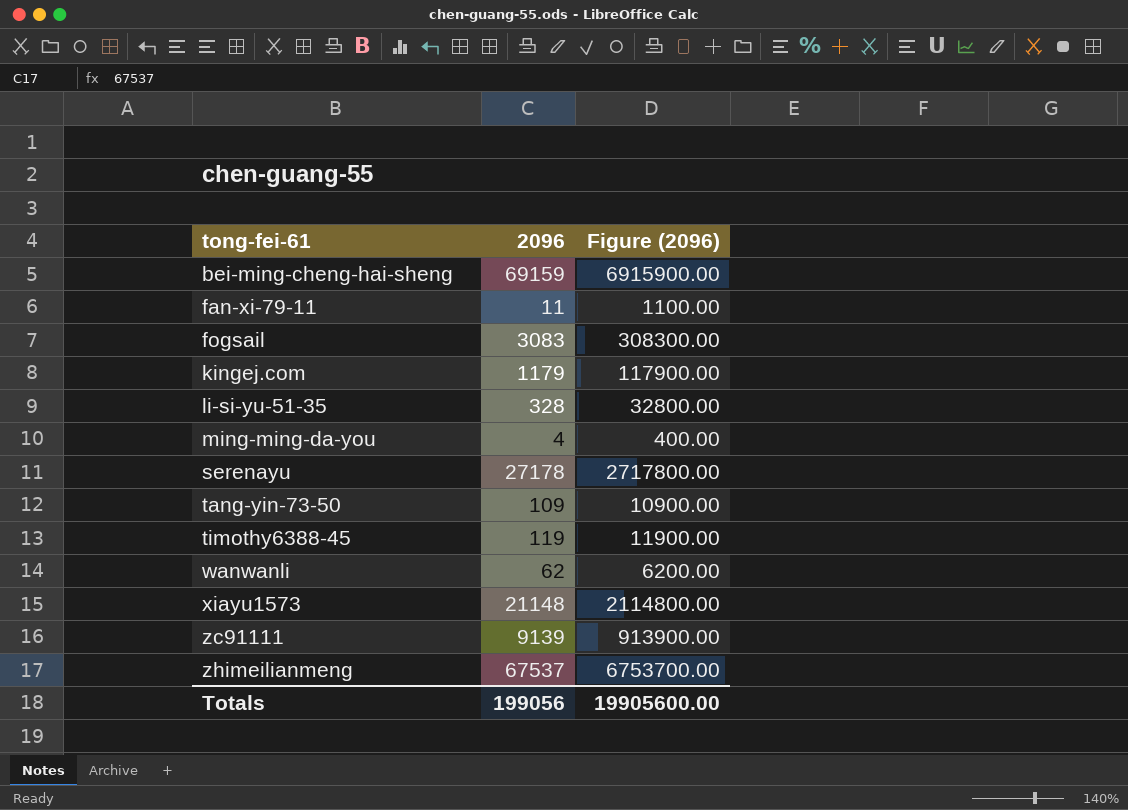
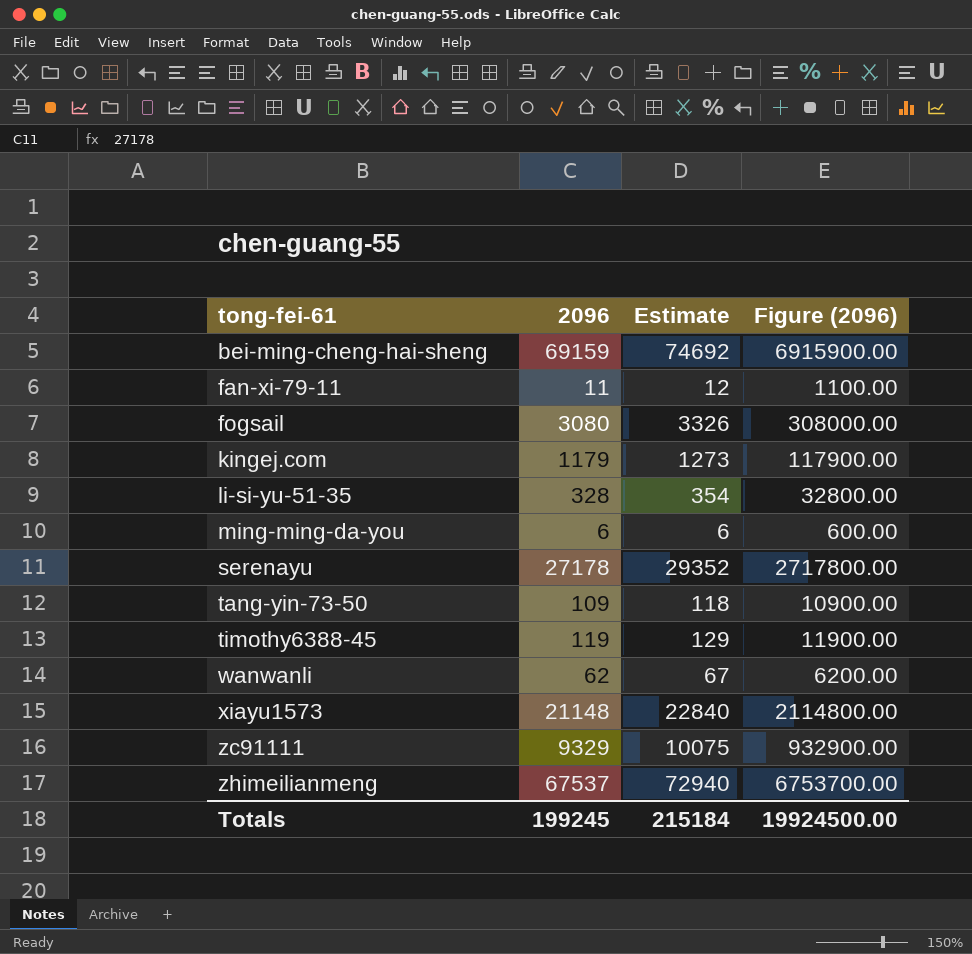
column Estimate | formula: none -> [2096] * 1.08
fogsail | 2096: 3083 -> 3080
fogsail | Figure (2096): 308300.00 -> 308000.00
ming-ming-da-you | 2096: 4 -> 6
ming-ming-da-you | Figure (2096): 400.00 -> 600.00
zc91111 | 2096: 9139 -> 9329
zc91111 | Figure (2096): 913900.00 -> 932900.00
Totals | 2096: 199056 -> 199245
Totals | Figure (2096): 19905600.00 -> 19924500.00

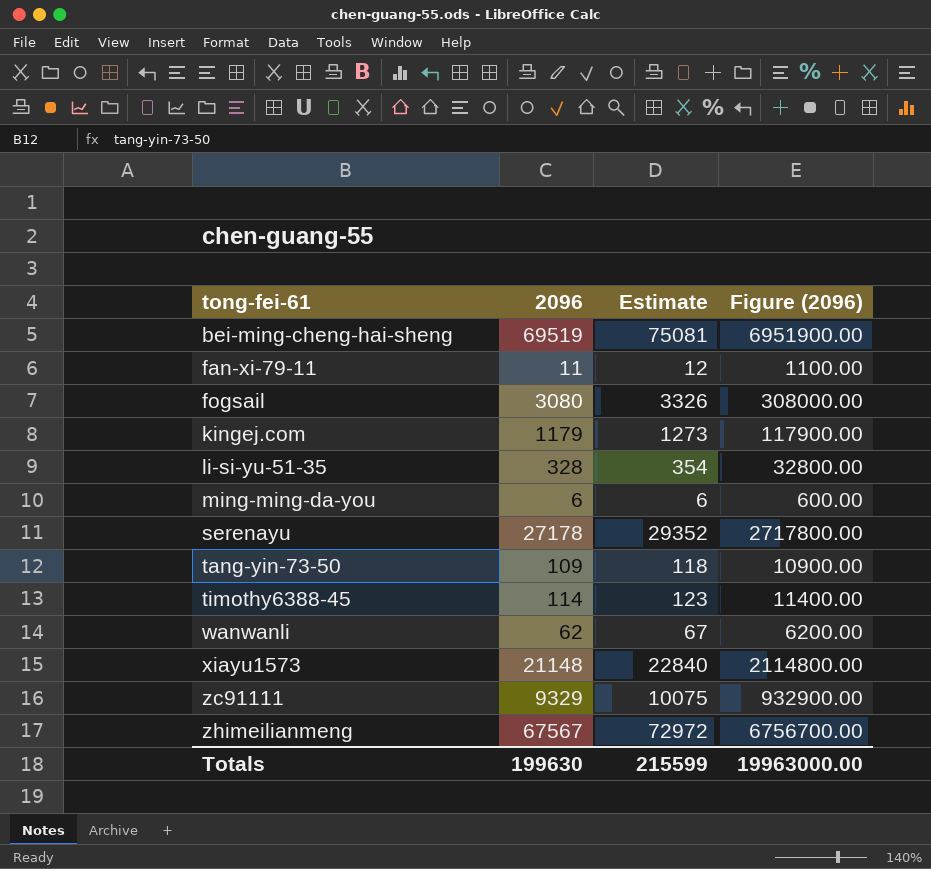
bei-ming-cheng-hai-sheng | 2096: 69159 -> 69519
bei-ming-cheng-hai-sheng | Estimate: 74692 -> 75081
bei-ming-cheng-hai-sheng | Figure (2096): 6915900.00 -> 6951900.00
timothy6388-45 | 2096: 119 -> 114
timothy6388-45 | Estimate: 129 -> 123
timothy6388-45 | Figure (2096): 11900.00 -> 11400.00
zhimeilianmeng | 2096: 67537 -> 67567
zhimeilianmeng | Estimate: 72940 -> 72972
zhimeilianmeng | Figure (2096): 6753700.00 -> 6756700.00
Totals | 2096: 199245 -> 199630
Totals | Estimate: 215184 -> 215599
Totals | Figure (2096): 19924500.00 -> 19963000.00

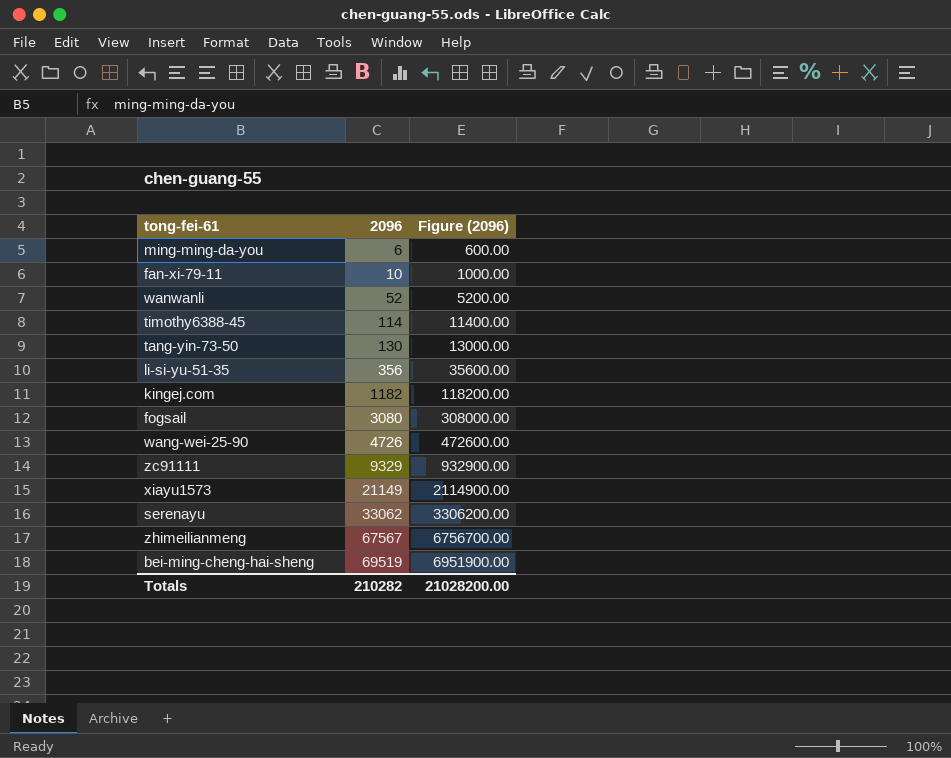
row order: tong-fei-61 ascending -> 2096 ascending
column Estimate | formula: [2096] * 1.08 -> none
fan-xi-79-11 | 2096: 11 -> 10
fan-xi-79-11 | Figure (2096): 1100.00 -> 1000.00
wanwanli | 2096: 62 -> 52
wanwanli | Figure (2096): 6200.00 -> 5200.00
tang-yin-73-50 | 2096: 109 -> 130
tang-yin-73-50 | Figure (2096): 10900.00 -> 13000.00
li-si-yu-51-35 | 2096: 328 -> 356
li-si-yu-51-35 | Figure (2096): 32800.00 -> 35600.00
kingej.com | 2096: 1179 -> 1182
kingej.com | Figure (2096): 117900.00 -> 118200.00
row wang-wei-25-90: none -> 4726 | 472600.00
xiayu1573 | 2096: 21148 -> 21149
xiayu1573 | Figure (2096): 2114800.00 -> 2114900.00
serenayu | 2096: 27178 -> 33062
serenayu | Figure (2096): 2717800.00 -> 3306200.00
Totals | 2096: 199630 -> 210282
Totals | Figure (2096): 19963000.00 -> 21028200.00

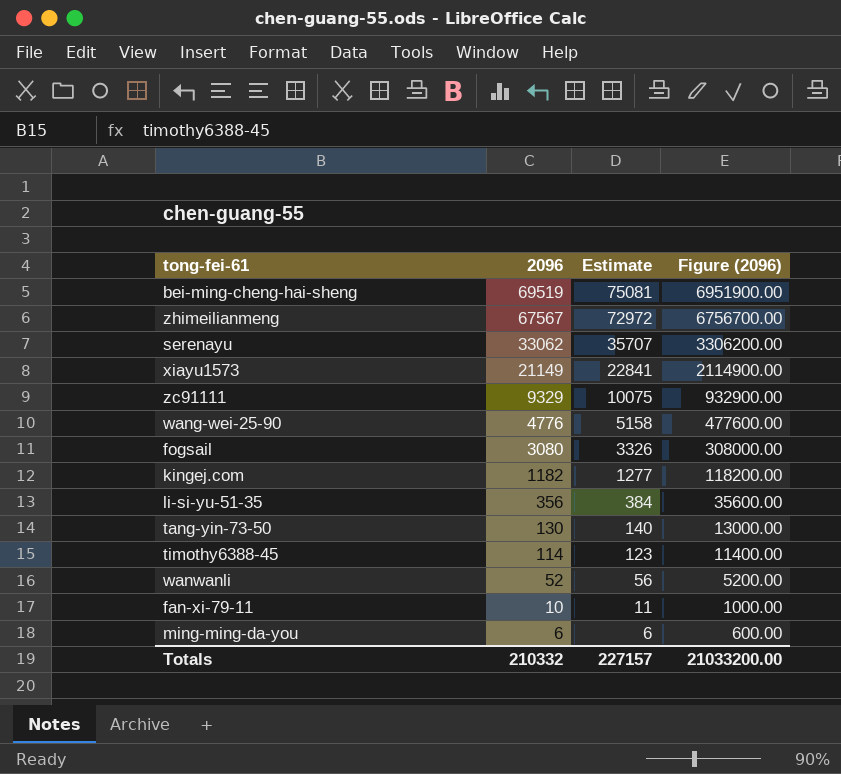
row order: 2096 ascending -> 2096 descending
column Estimate | formula: none -> [2096] * 1.08
wang-wei-25-90 | 2096: 4726 -> 4776
wang-wei-25-90 | Figure (2096): 472600.00 -> 477600.00
Totals | 2096: 210282 -> 210332
Totals | Figure (2096): 21028200.00 -> 21033200.00

